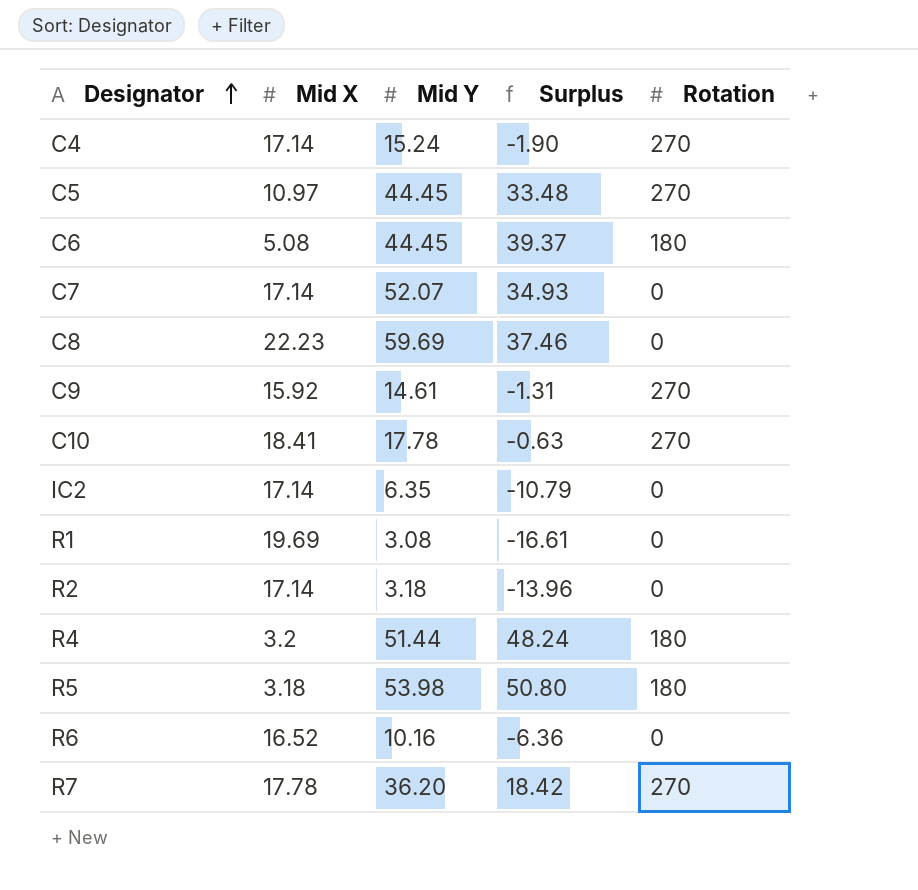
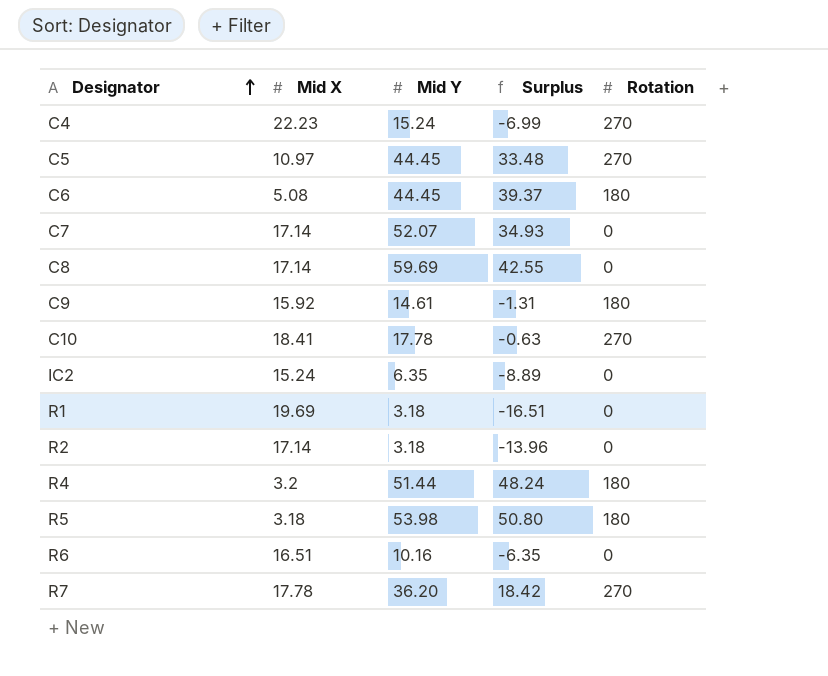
C4 | Mid X: 17.14 -> 22.23
C4 | Surplus: -1.90 -> -6.99
C8 | Mid X: 22.23 -> 17.14
C8 | Surplus: 37.46 -> 42.55
C9 | Rotation: 270 -> 180
IC2 | Mid X: 17.14 -> 15.24
IC2 | Surplus: -10.79 -> -8.89
R1 | Mid Y: 3.08 -> 3.18
R1 | Surplus: -16.61 -> -16.51
R6 | Mid X: 16.52 -> 16.51
R6 | Surplus: -6.36 -> -6.35

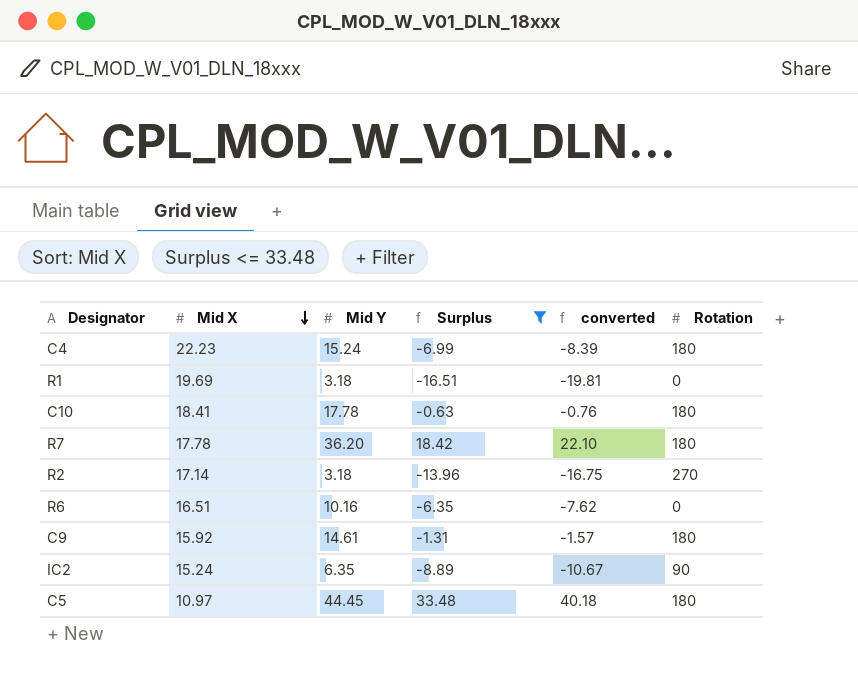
filter: none -> Surplus <= 33.48
row order: Designator ascending -> Mid X descending
column converted | formula: none -> [Surplus] * 1.2
C4 | Rotation: 270 -> 180
C10 | Rotation: 270 -> 180
R7 | Rotation: 270 -> 180
R2 | Rotation: 0 -> 270
IC2 | Rotation: 0 -> 90
C5 | Rotation: 270 -> 180

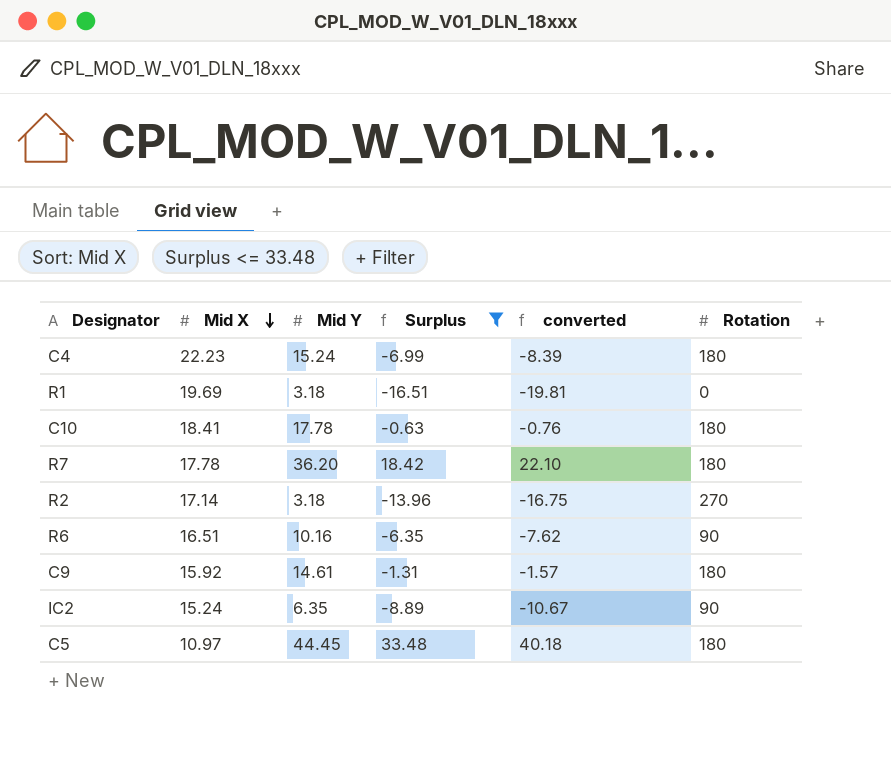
R6 | Rotation: 0 -> 90

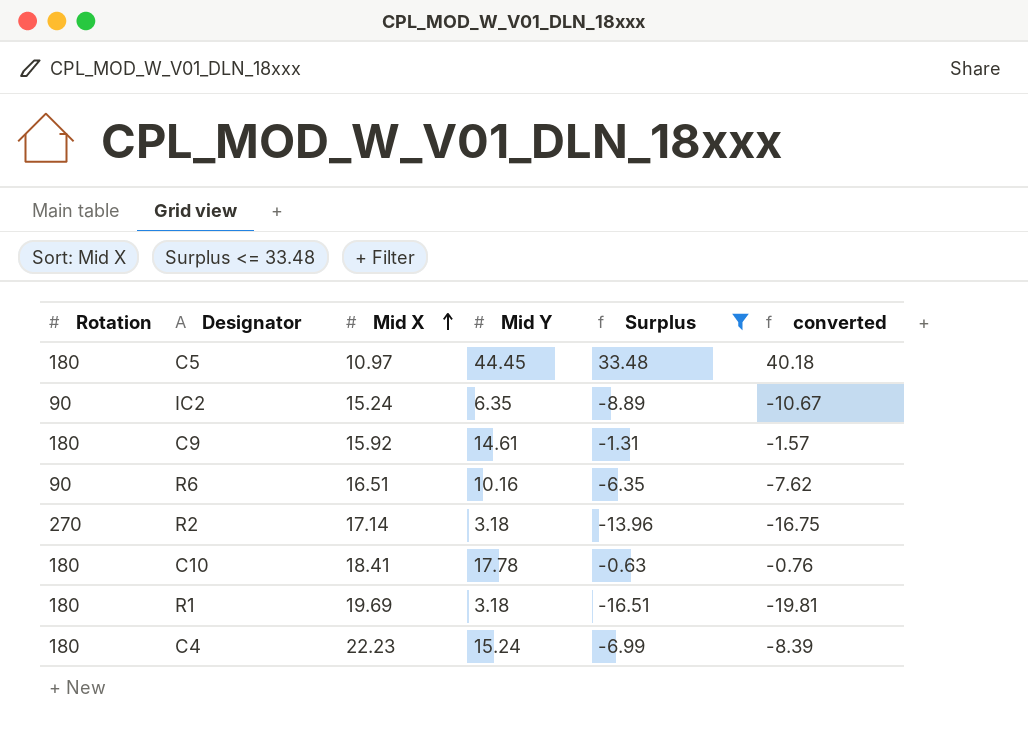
row order: Mid X descending -> Mid X ascending
column Rotation | position: 6 -> 1
row R7: 17.78 | 36.20 | 18.42 | 22.10 | 180 -> none
R1 | Rotation: 0 -> 180

